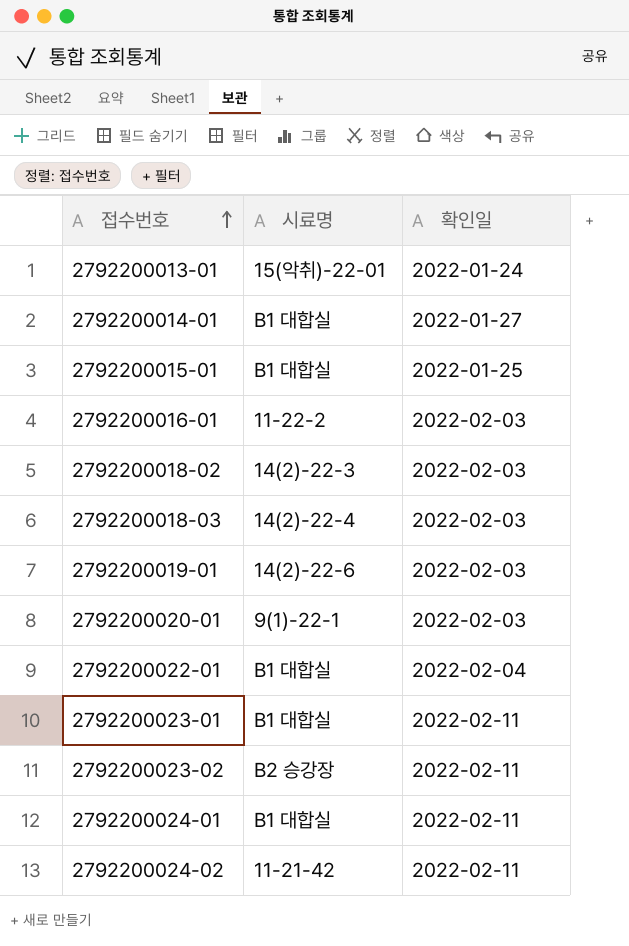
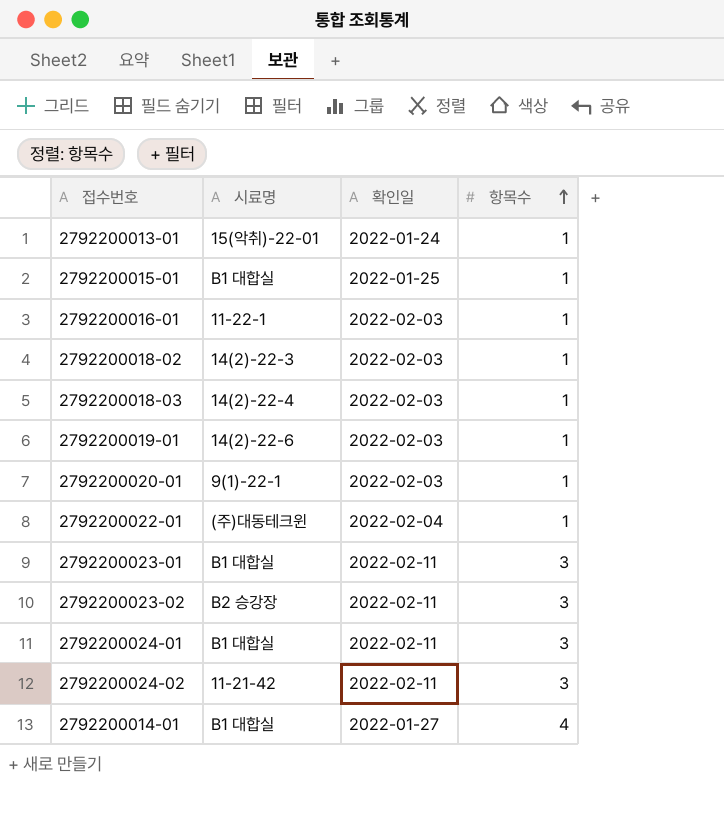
row order: 접수번호 ascending -> 항목수 ascending
column 항목수 | position: none -> 4
2792200016-01 | 시료명: 11-22-2 -> 11-22-1
2792200022-01 | 시료명: B1 대합실 -> (주)대동테크윈

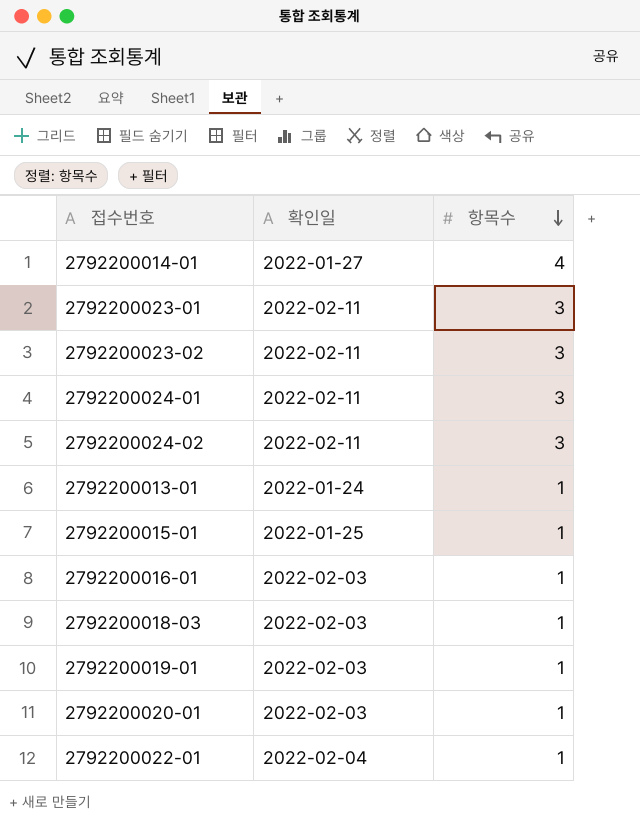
row order: 항목수 ascending -> 항목수 descending
column 시료명 | position: 2 -> none
row 2792200018-02: 14(2)-22-3 | 2022-02-03 | 1 -> none

